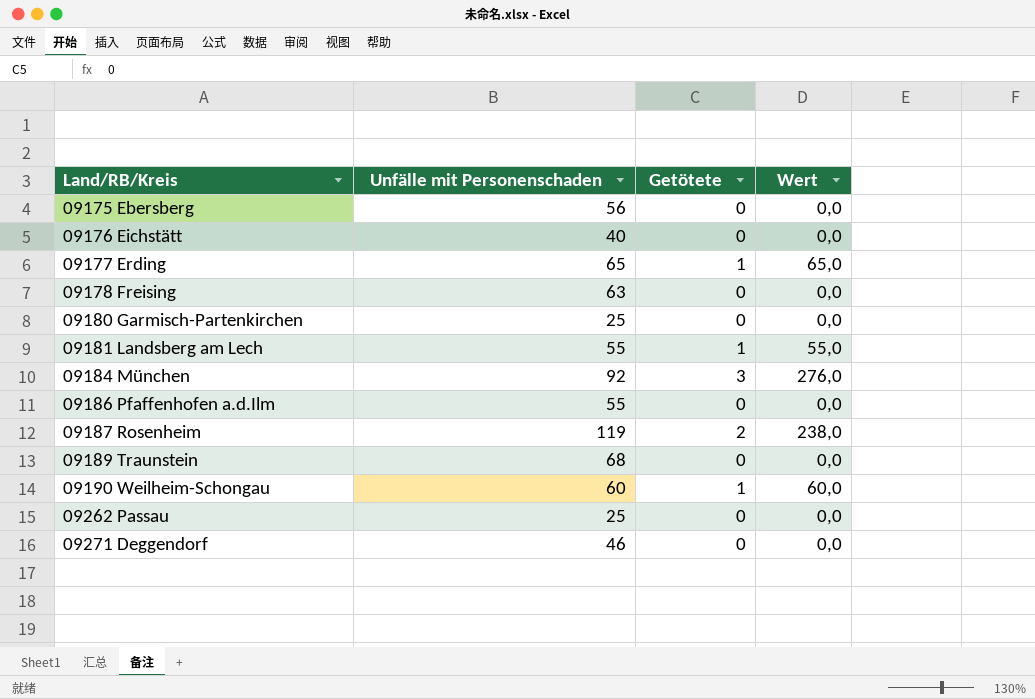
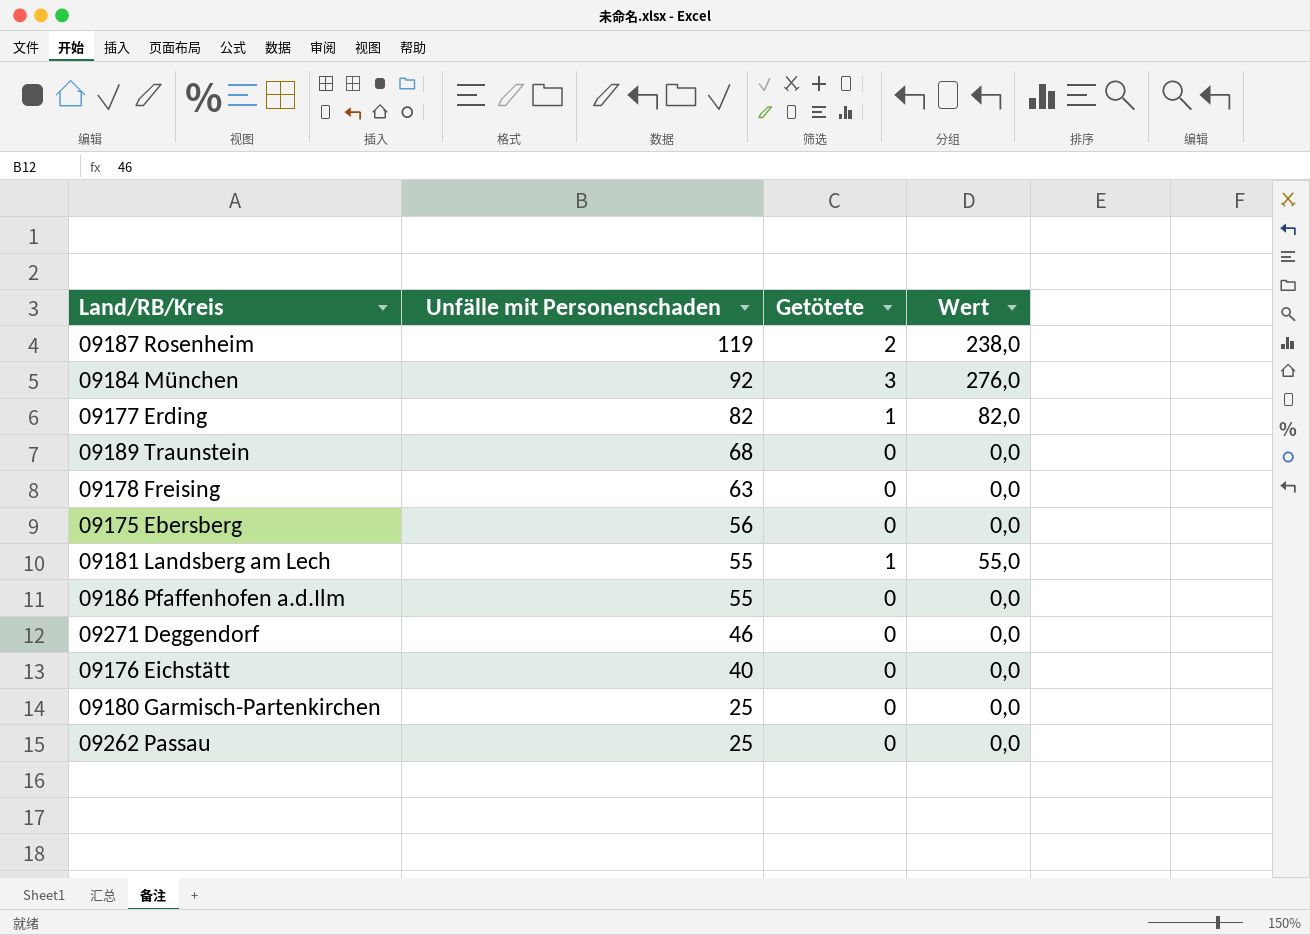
row order: Land/RB/Kreis ascending -> Unfälle mit Personenschaden descending
row 09190 Weilheim-Schongau: 60 | 1 | 60,0 -> none
09177 Erding | Unfälle mit Personenschaden: 65 -> 82
09177 Erding | Wert: 65,0 -> 82,0

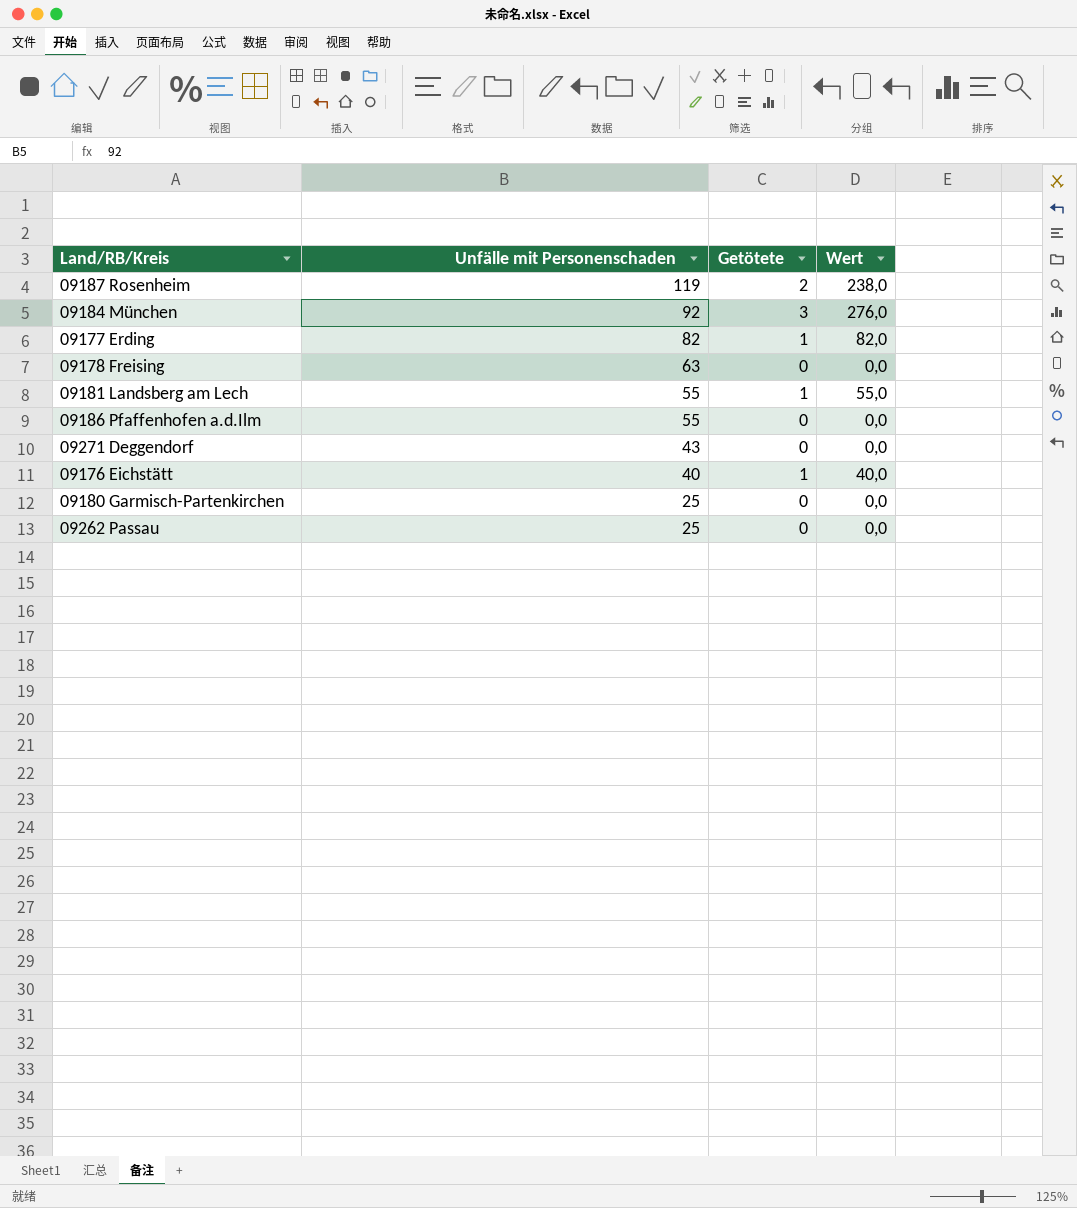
row 09189 Traunstein: 68 | 0 | 0,0 -> none
row 09175 Ebersberg: 56 | 0 | 0,0 -> none
09271 Deggendorf | Unfälle mit Personenschaden: 46 -> 43
09176 Eichstätt | Getötete: 0 -> 1
09176 Eichstätt | Wert: 0,0 -> 40,0

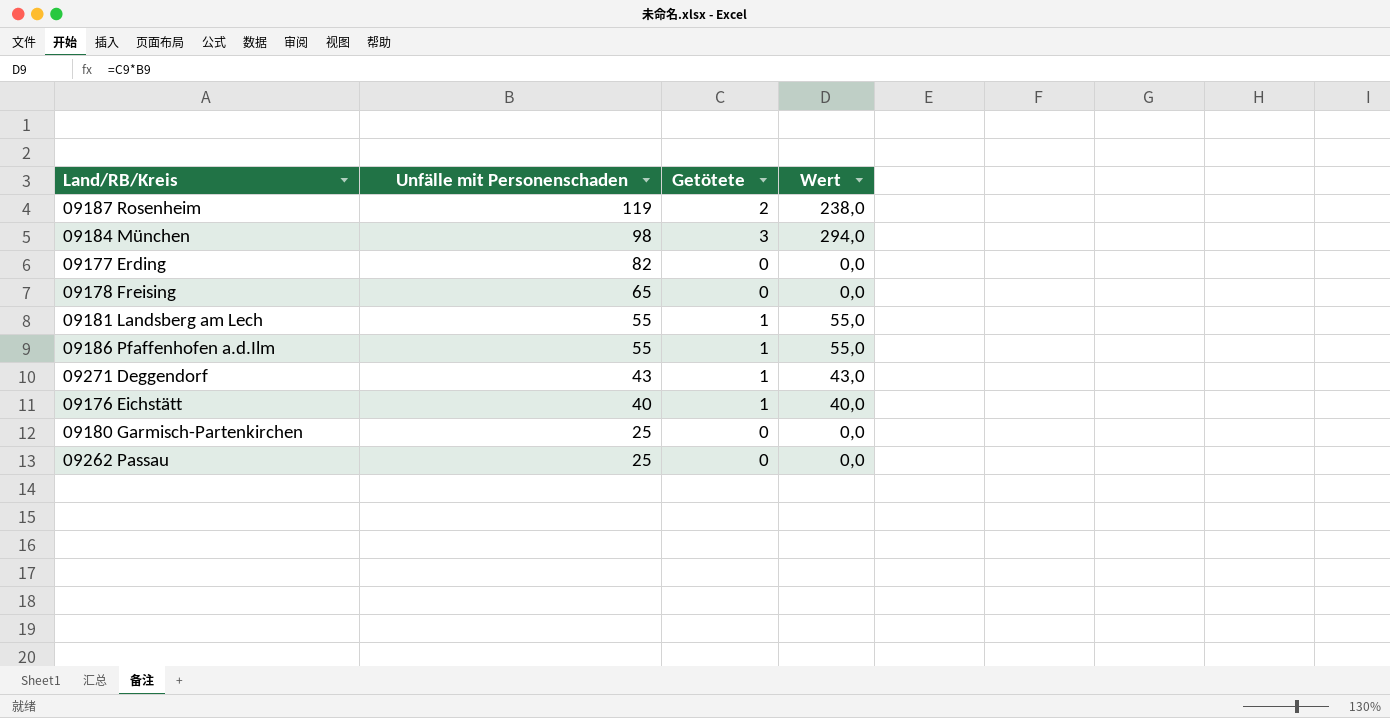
09184 München | Unfälle mit Personenschaden: 92 -> 98
09184 München | Wert: 276,0 -> 294,0
09177 Erding | Getötete: 1 -> 0
09177 Erding | Wert: 82,0 -> 0,0
09178 Freising | Unfälle mit Personenschaden: 63 -> 65
09186 Pfaffenhofen a.d.Ilm | Getötete: 0 -> 1
09186 Pfaffenhofen a.d.Ilm | Wert: 0,0 -> 55,0
09271 Deggendorf | Getötete: 0 -> 1
09271 Deggendorf | Wert: 0,0 -> 43,0

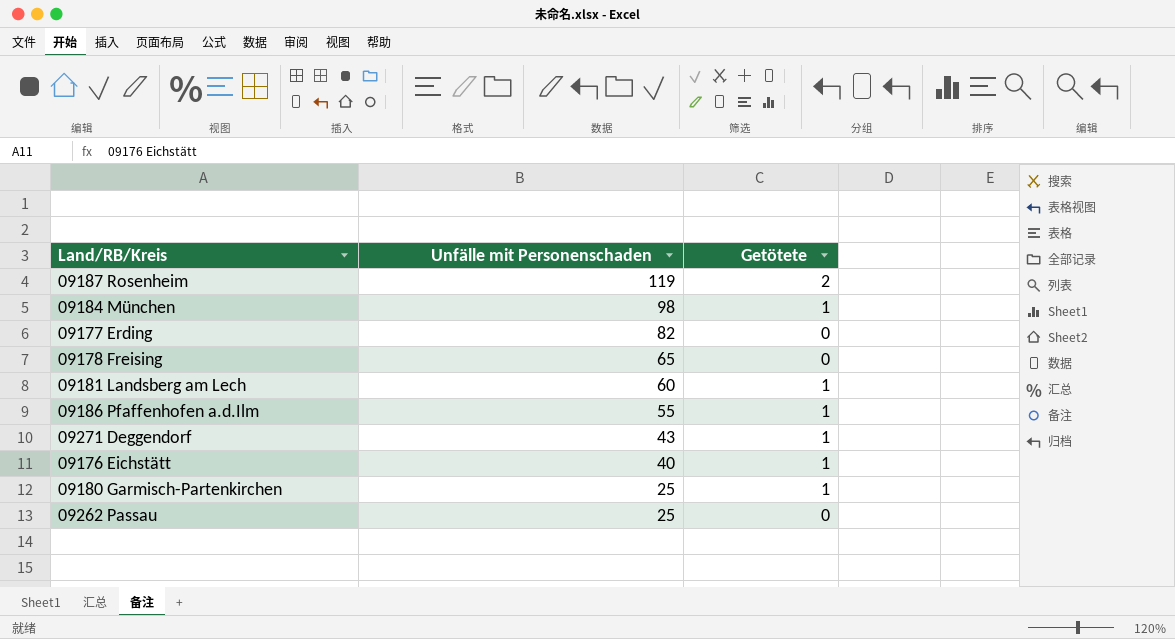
column Wert | formula: [Unfälle mit Personenschaden] * [Getötete] -> none
09184 München | Getötete: 3 -> 1
09181 Landsberg am Lech | Unfälle mit Personenschaden: 55 -> 60
09180 Garmisch-Partenkirchen | Getötete: 0 -> 1

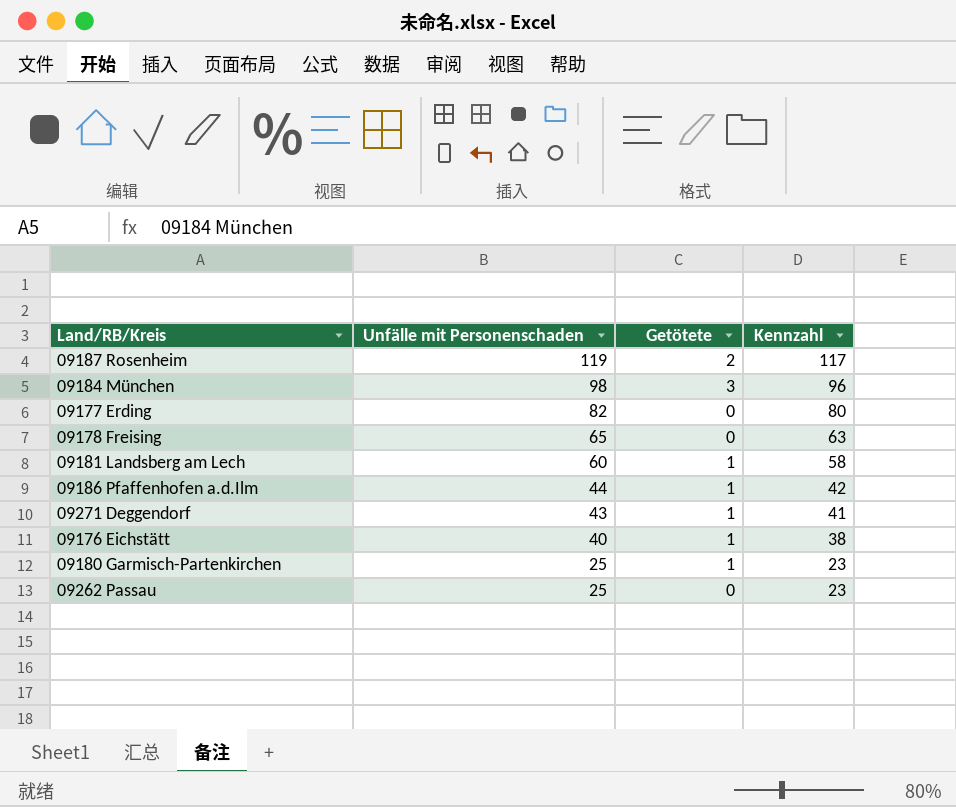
column Kennzahl | formula: none -> [Unfälle mit Personenschaden] - 2
09184 München | Getötete: 1 -> 3
09186 Pfaffenhofen a.d.Ilm | Unfälle mit Personenschaden: 55 -> 44

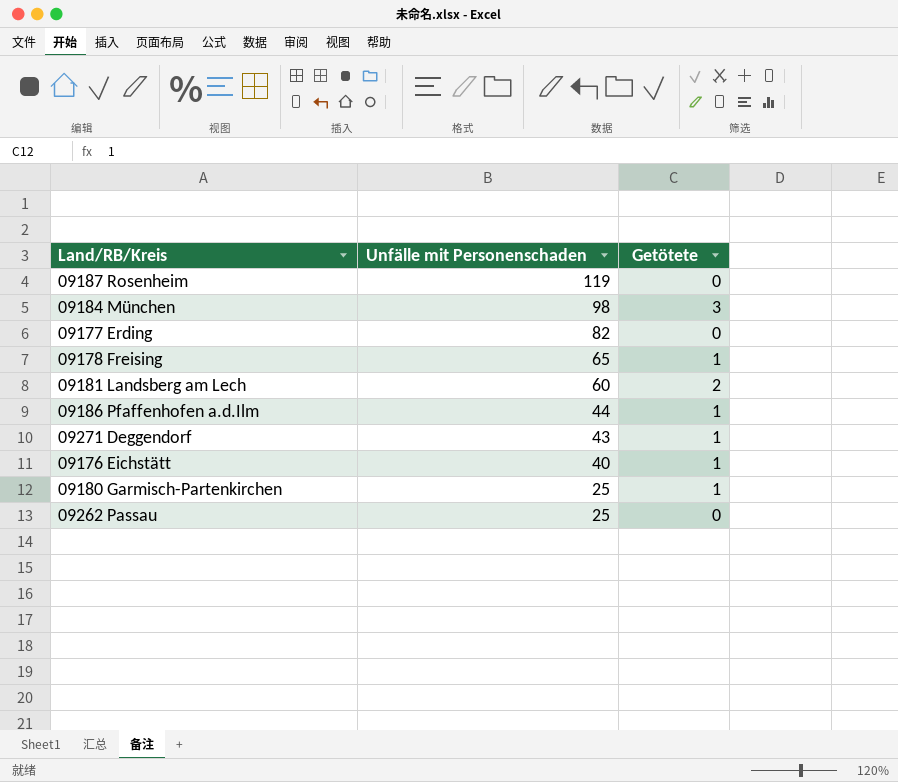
column Kennzahl | formula: [Unfälle mit Personenschaden] - 2 -> none
09187 Rosenheim | Getötete: 2 -> 0
09178 Freising | Getötete: 0 -> 1
09181 Landsberg am Lech | Getötete: 1 -> 2

